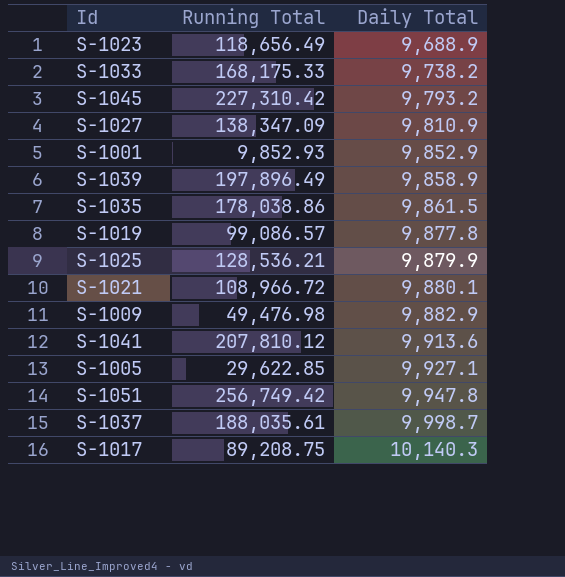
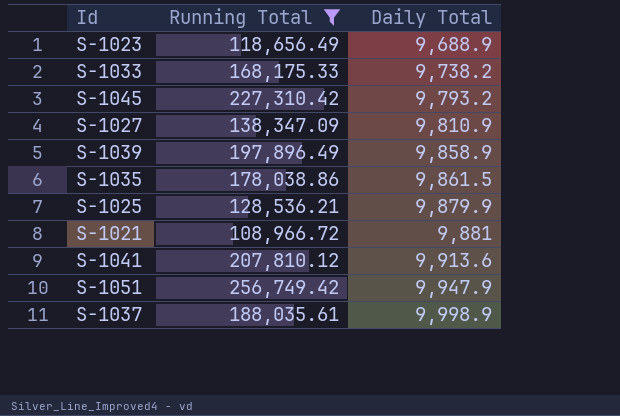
filter: none -> Running Total >= 108,966.72
S-1021 | Daily Total: 9,880.1 -> 9,881
S-1051 | Daily Total: 9,947.8 -> 9,947.9
S-1037 | Daily Total: 9,998.7 -> 9,998.9

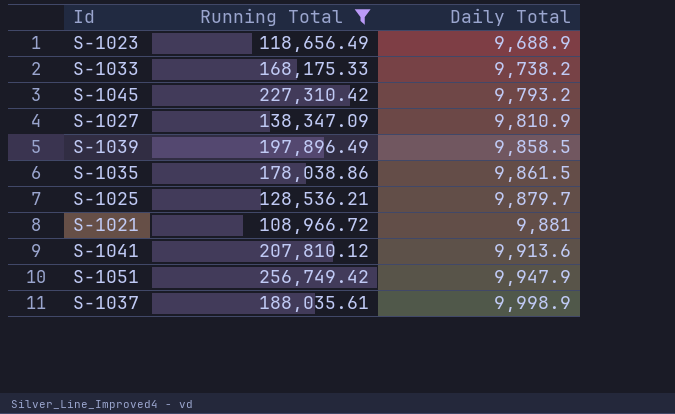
S-1039 | Daily Total: 9,858.9 -> 9,858.5
S-1025 | Daily Total: 9,879.9 -> 9,879.7

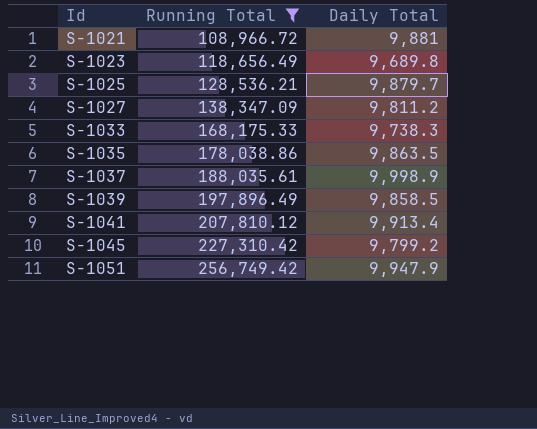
row order: Daily Total ascending -> Id ascending
S-1023 | Daily Total: 9,688.9 -> 9,689.8
S-1027 | Daily Total: 9,810.9 -> 9,811.2
S-1033 | Daily Total: 9,738.2 -> 9,738.3
S-1035 | Daily Total: 9,861.5 -> 9,863.5
S-1041 | Daily Total: 9,913.6 -> 9,913.4
S-1045 | Daily Total: 9,793.2 -> 9,799.2

